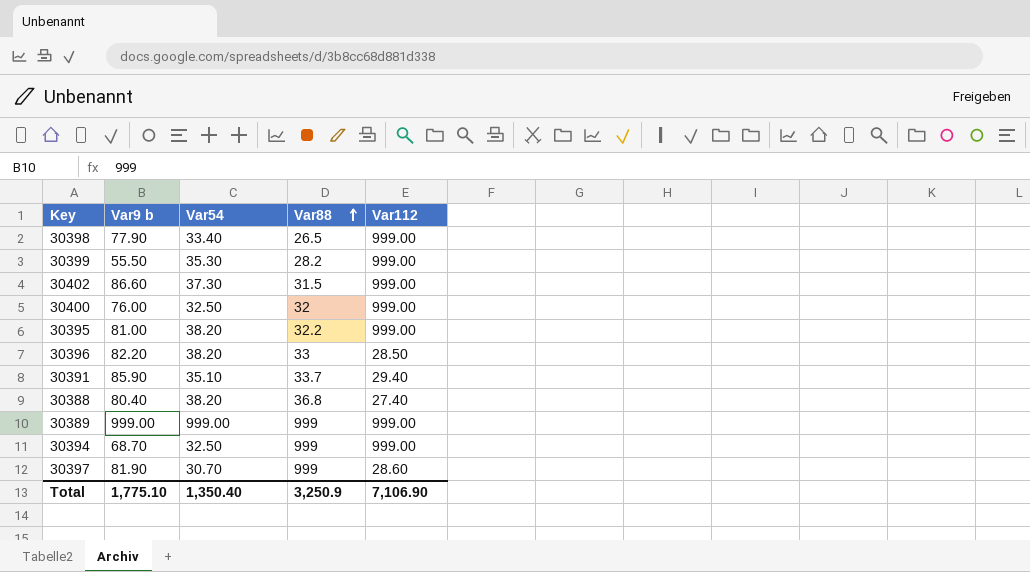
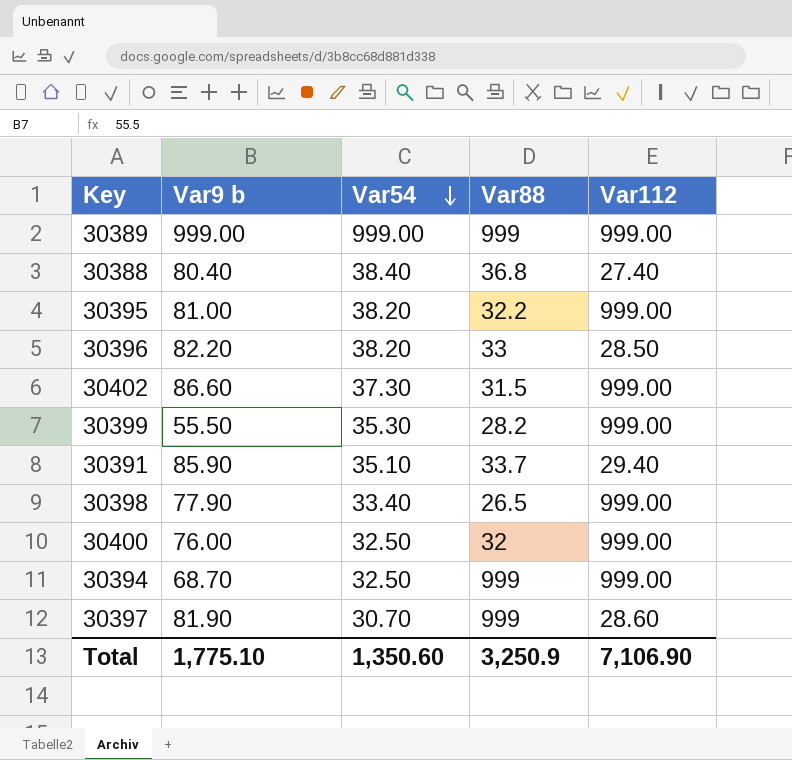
row order: Var88 ascending -> Var54 descending
30388 | Var54: 38.20 -> 38.40
Total | Var54: 1,350.40 -> 1,350.60

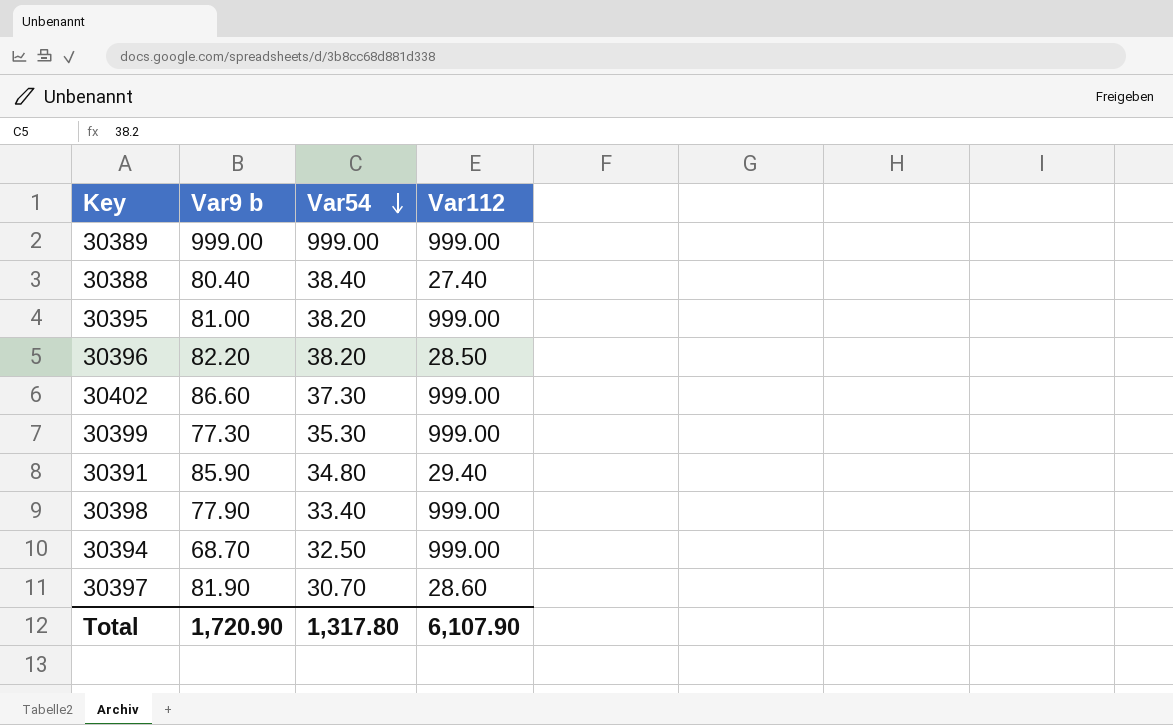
column Var88 | position: 4 -> none
row 30400: 76.00 | 32.50 | 32 | 999.00 -> none
30399 | Var9 b: 55.50 -> 77.30
30391 | Var54: 35.10 -> 34.80
Total | Var9 b: 1,775.10 -> 1,720.90
Total | Var54: 1,350.60 -> 1,317.80
Total | Var112: 7,106.90 -> 6,107.90

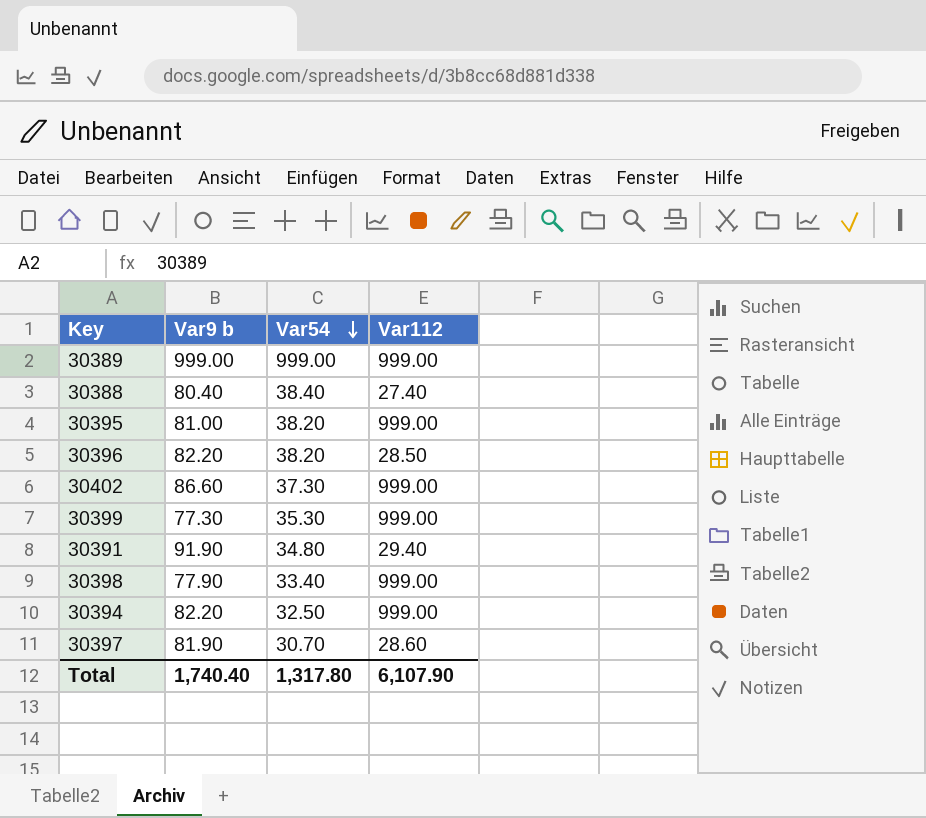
30391 | Var9 b: 85.90 -> 91.90
30394 | Var9 b: 68.70 -> 82.20
Total | Var9 b: 1,720.90 -> 1,740.40

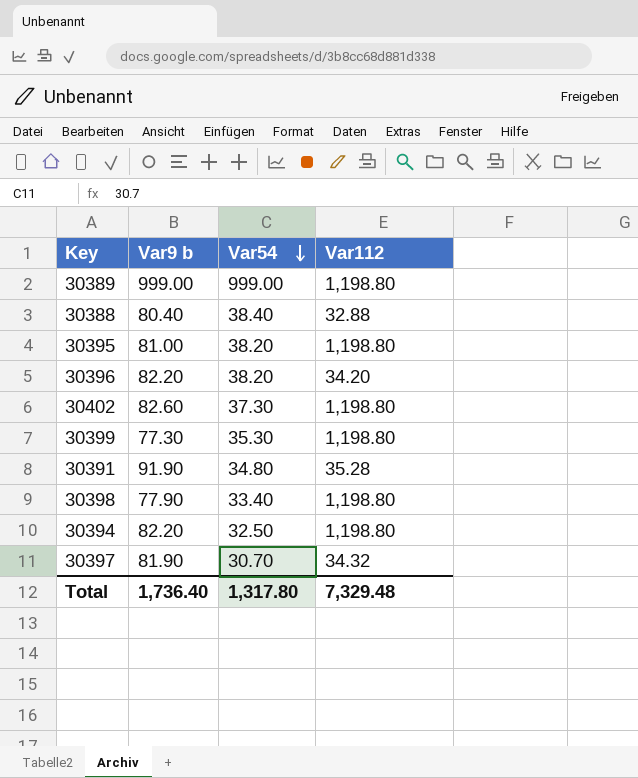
30389 | Var112: 999.00 -> 1,198.80
30388 | Var112: 27.40 -> 32.88
30395 | Var112: 999.00 -> 1,198.80
30396 | Var112: 28.50 -> 34.20
30402 | Var9 b: 86.60 -> 82.60
30402 | Var112: 999.00 -> 1,198.80
30399 | Var112: 999.00 -> 1,198.80
30391 | Var112: 29.40 -> 35.28
30398 | Var112: 999.00 -> 1,198.80
30394 | Var112: 999.00 -> 1,198.80
30397 | Var112: 28.60 -> 34.32
Total | Var9 b: 1,740.40 -> 1,736.40
Total | Var112: 6,107.90 -> 7,329.48

